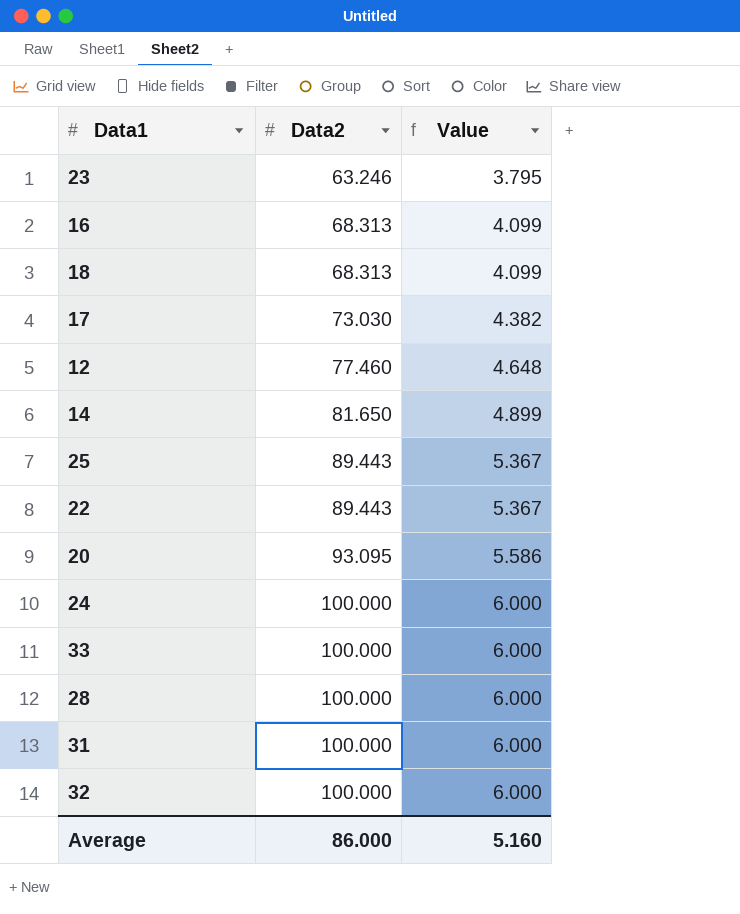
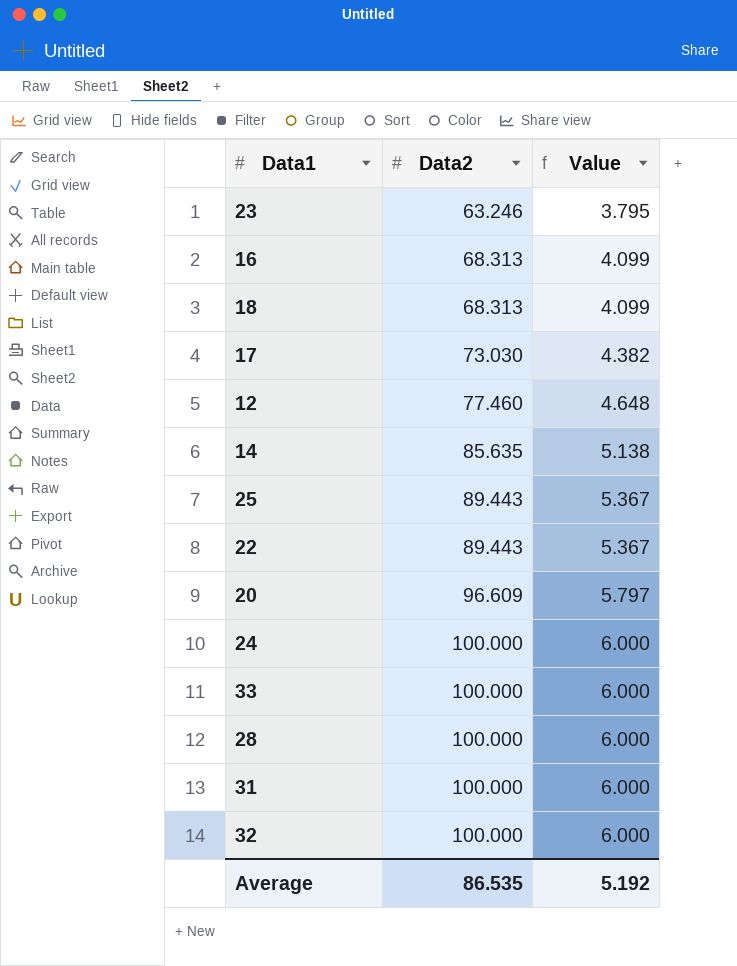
14 | Data2: 81.650 -> 85.635
14 | Value: 4.899 -> 5.138
20 | Data2: 93.095 -> 96.609
20 | Value: 5.586 -> 5.797
Average | Data2: 86.000 -> 86.535
Average | Value: 5.160 -> 5.192

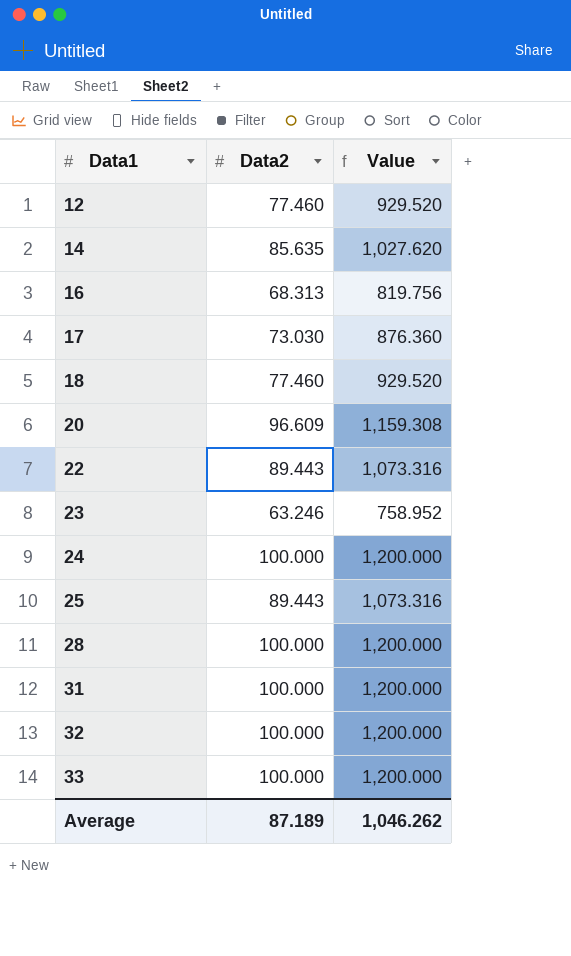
row order: Data2 ascending -> Data1 ascending
column Value | formula: [Data2] * 0.06 -> [Data2] * 12
18 | Data2: 68.313 -> 77.460
Average | Data2: 86.535 -> 87.189
Average | Value: 5.192 -> 1,046.262

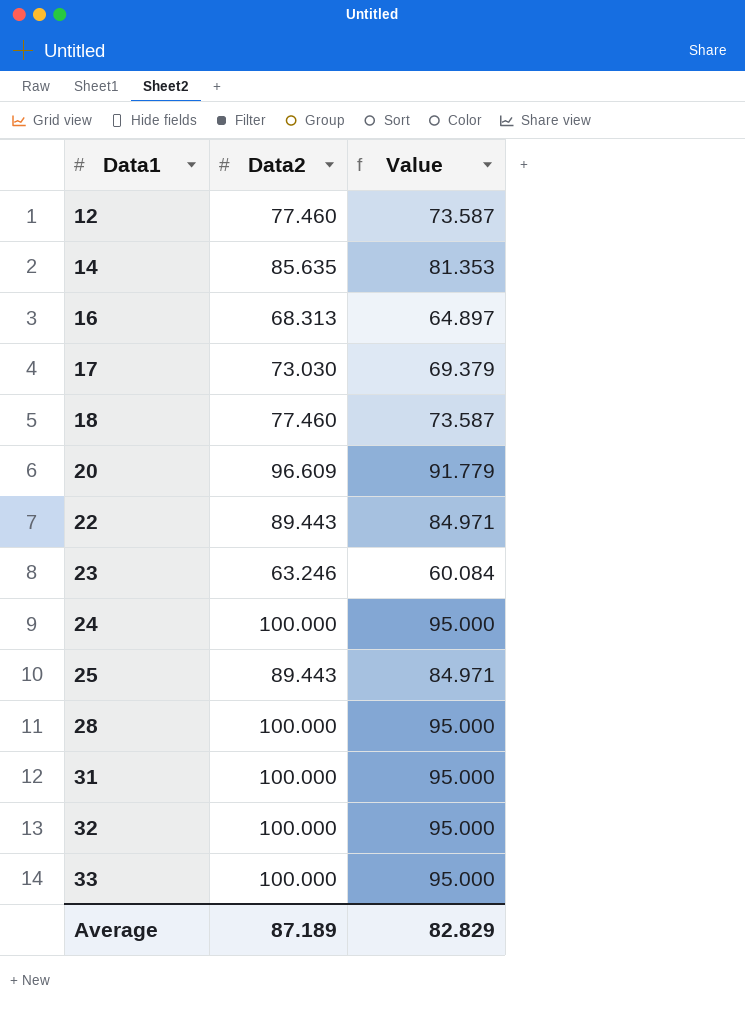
column Value | formula: [Data2] * 12 -> [Data2] * 0.95
Average | Value: 1,046.262 -> 82.829

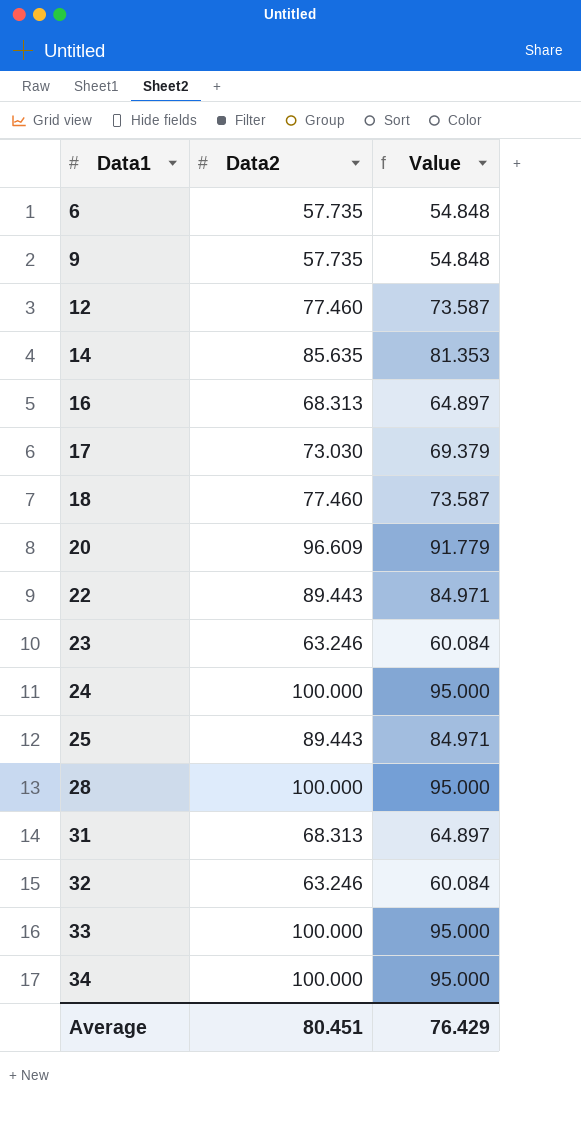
row 6: none -> 57.735 | 54.848
row 9: none -> 57.735 | 54.848
31 | Data2: 100.000 -> 68.313
31 | Value: 95.000 -> 64.897
32 | Data2: 100.000 -> 63.246
32 | Value: 95.000 -> 60.084
row 34: none -> 100.000 | 95.000
Average | Data2: 87.189 -> 80.451
Average | Value: 82.829 -> 76.429

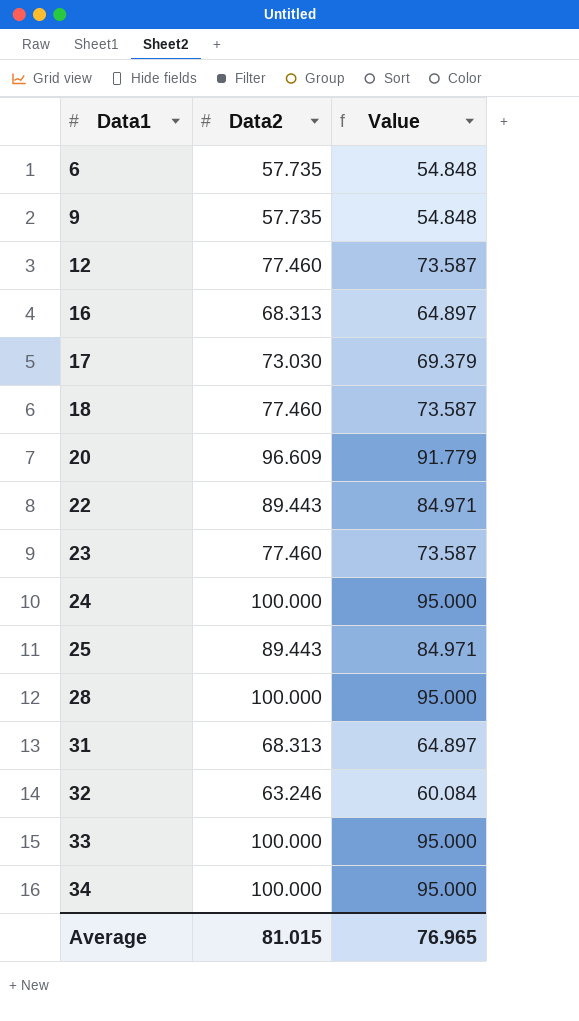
row 14: 85.635 | 81.353 -> none
23 | Data2: 63.246 -> 77.460
23 | Value: 60.084 -> 73.587
Average | Data2: 80.451 -> 81.015
Average | Value: 76.429 -> 76.965

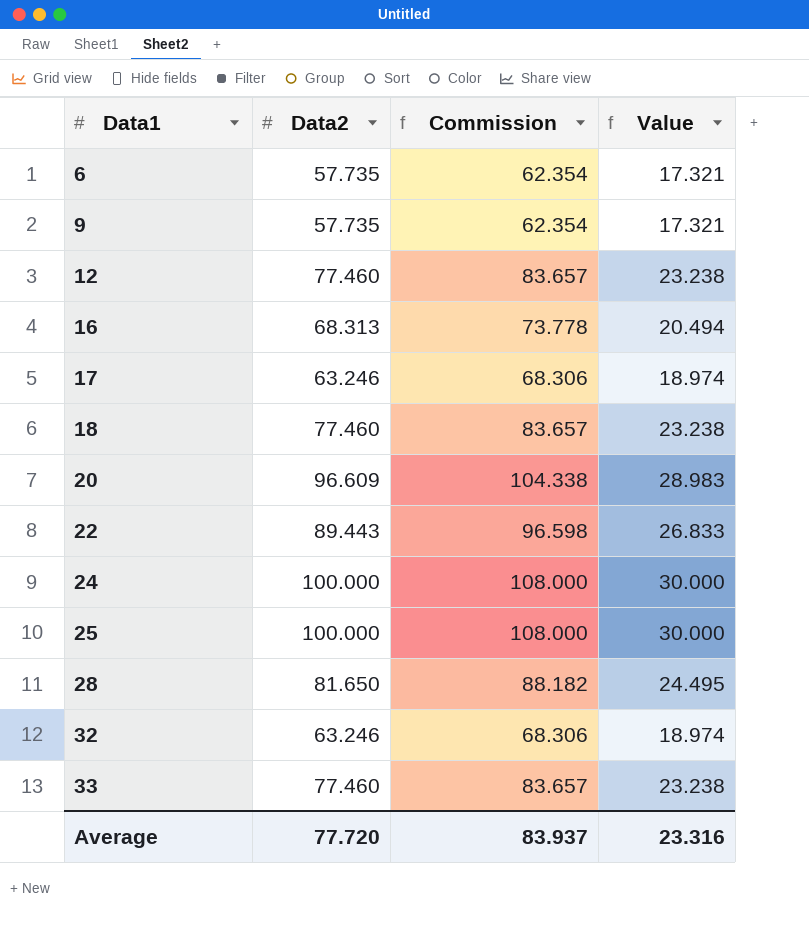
column Commission | formula: none -> [Data2] * 1.08
column Value | formula: [Data2] * 0.95 -> [Data2] * 0.3
row 23: 77.460 | 73.587 -> none
row 31: 68.313 | 64.897 -> none
row 34: 100.000 | 95.000 -> none
17 | Data2: 73.030 -> 63.246
25 | Data2: 89.443 -> 100.000
28 | Data2: 100.000 -> 81.650
33 | Data2: 100.000 -> 77.460
Average | Data2: 81.015 -> 77.720
Average | Value: 76.965 -> 23.316

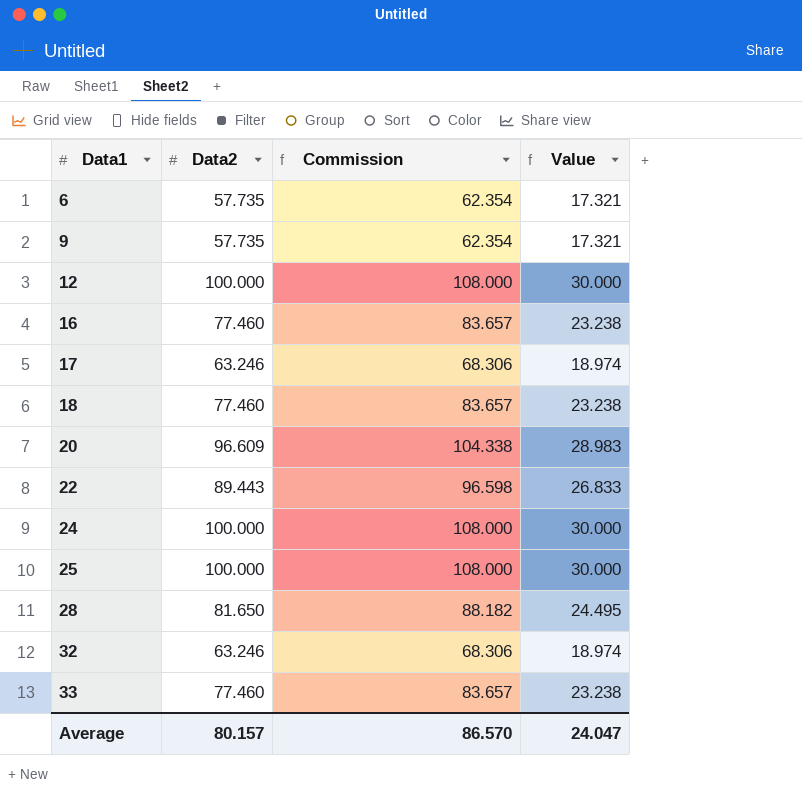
12 | Data2: 77.460 -> 100.000
12 | Commission: 83.657 -> 108.000
12 | Value: 23.238 -> 30.000
16 | Data2: 68.313 -> 77.460
16 | Commission: 73.778 -> 83.657
16 | Value: 20.494 -> 23.238
Average | Data2: 77.720 -> 80.157
Average | Commission: 83.937 -> 86.570
Average | Value: 23.316 -> 24.047

